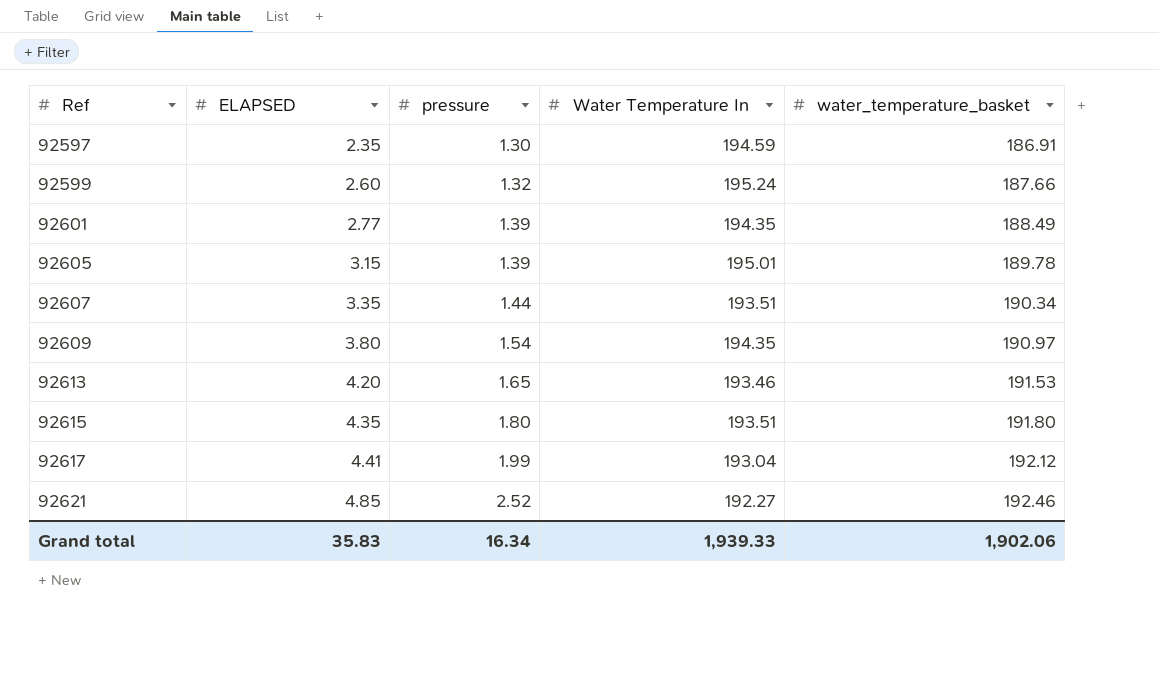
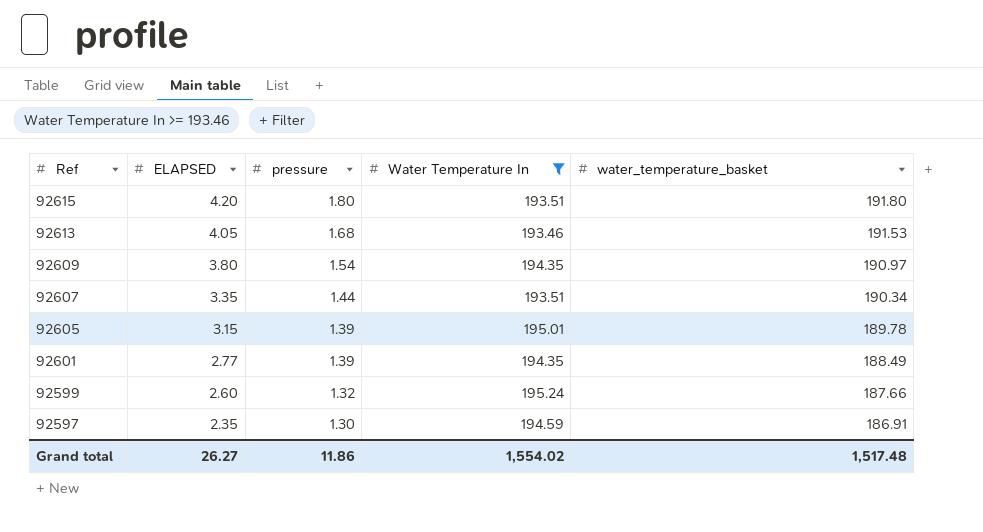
filter: none -> Water Temperature In >= 193.46
row order: Ref ascending -> Ref descending
92615 | ELAPSED: 4.35 -> 4.20
92613 | ELAPSED: 4.20 -> 4.05
92613 | pressure: 1.65 -> 1.68
Grand total | ELAPSED: 35.83 -> 26.27
Grand total | pressure: 16.34 -> 11.86
Grand total | Water Temperature In: 1,939.33 -> 1,554.02
Grand total | water_temperature_basket: 1,902.06 -> 1,517.48

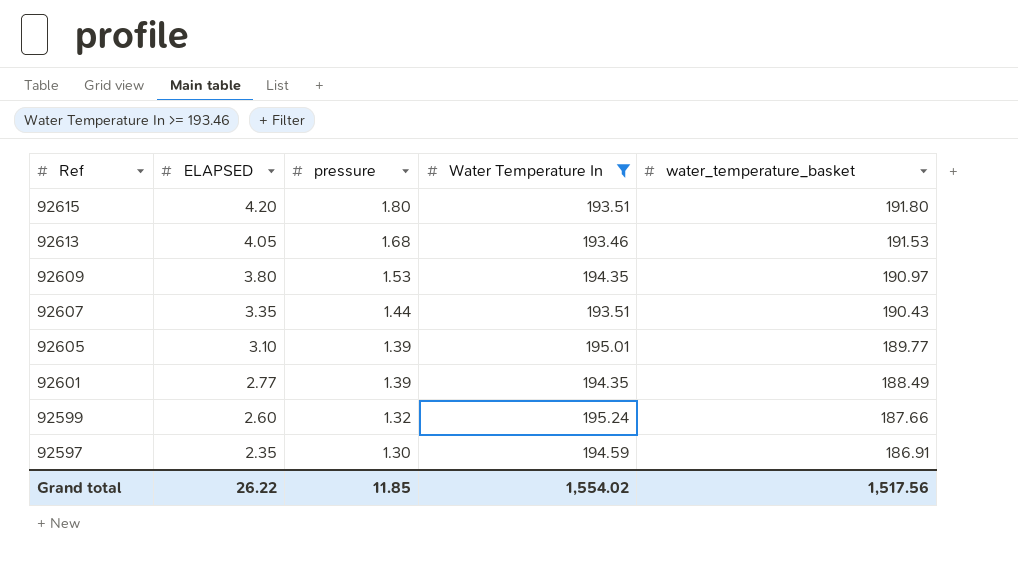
92609 | pressure: 1.54 -> 1.53
92607 | water_temperature_basket: 190.34 -> 190.43
92605 | ELAPSED: 3.15 -> 3.10
92605 | water_temperature_basket: 189.78 -> 189.77
Grand total | ELAPSED: 26.27 -> 26.22
Grand total | pressure: 11.86 -> 11.85
Grand total | water_temperature_basket: 1,517.48 -> 1,517.56

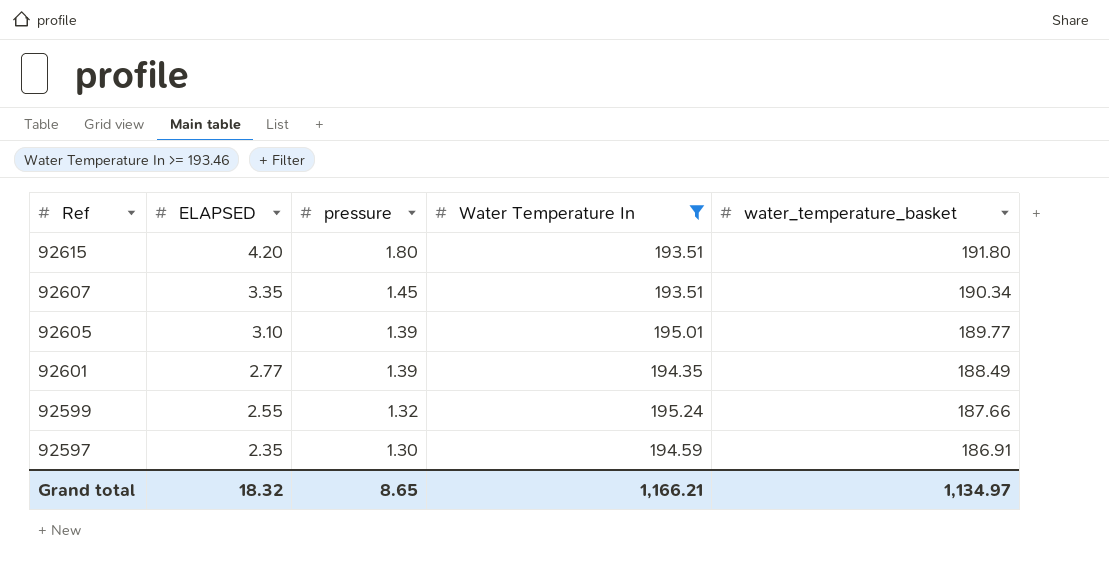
row 92613: 4.05 | 1.68 | 193.46 | 191.53 -> none
row 92609: 3.80 | 1.53 | 194.35 | 190.97 -> none
92607 | pressure: 1.44 -> 1.45
92607 | water_temperature_basket: 190.43 -> 190.34
92599 | ELAPSED: 2.60 -> 2.55
Grand total | ELAPSED: 26.22 -> 18.32
Grand total | pressure: 11.85 -> 8.65
Grand total | Water Temperature In: 1,554.02 -> 1,166.21
Grand total | water_temperature_basket: 1,517.56 -> 1,134.97

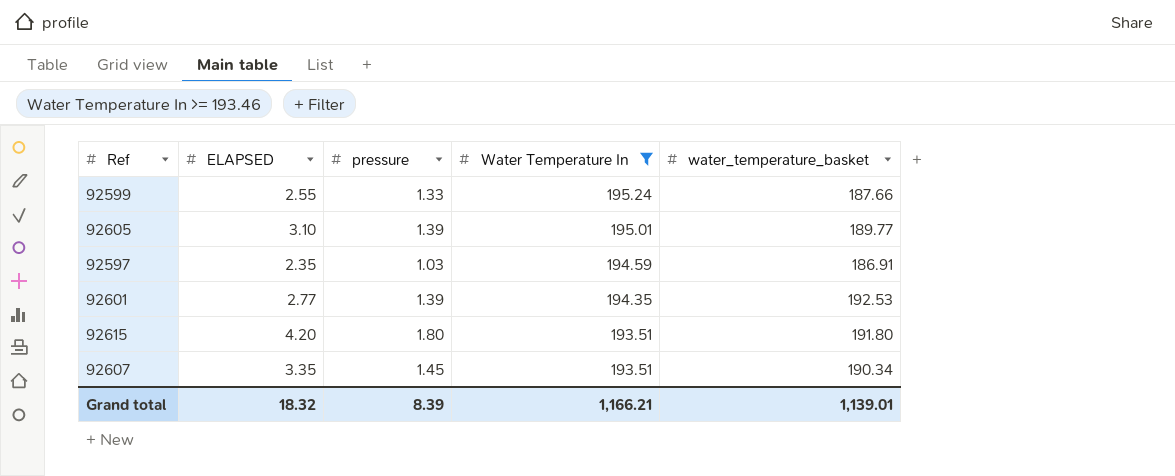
row order: Ref descending -> Water Temperature In descending
92599 | pressure: 1.32 -> 1.33
92597 | pressure: 1.30 -> 1.03
92601 | water_temperature_basket: 188.49 -> 192.53
Grand total | pressure: 8.65 -> 8.39
Grand total | water_temperature_basket: 1,134.97 -> 1,139.01

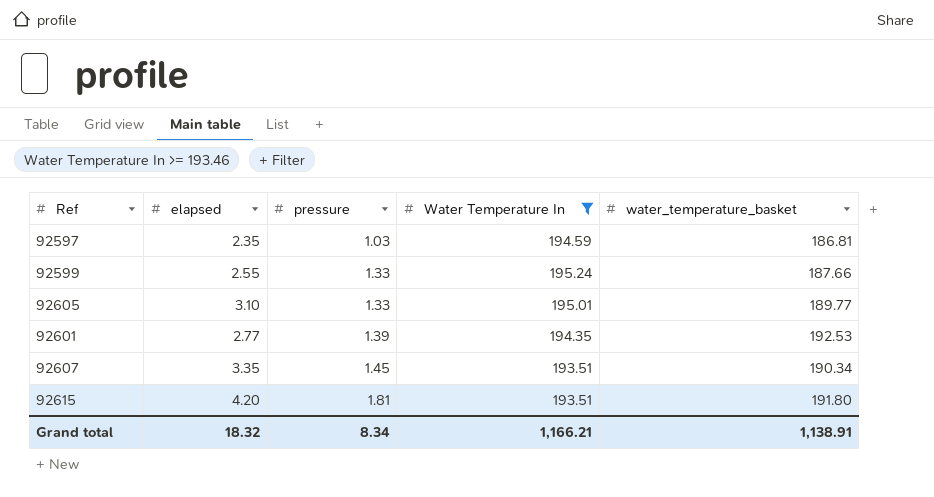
row order: Water Temperature In descending -> pressure ascending
column name: ELAPSED -> elapsed
92597 | water_temperature_basket: 186.91 -> 186.81
92605 | pressure: 1.39 -> 1.33
92615 | pressure: 1.80 -> 1.81
Grand total | pressure: 8.39 -> 8.34
Grand total | water_temperature_basket: 1,139.01 -> 1,138.91

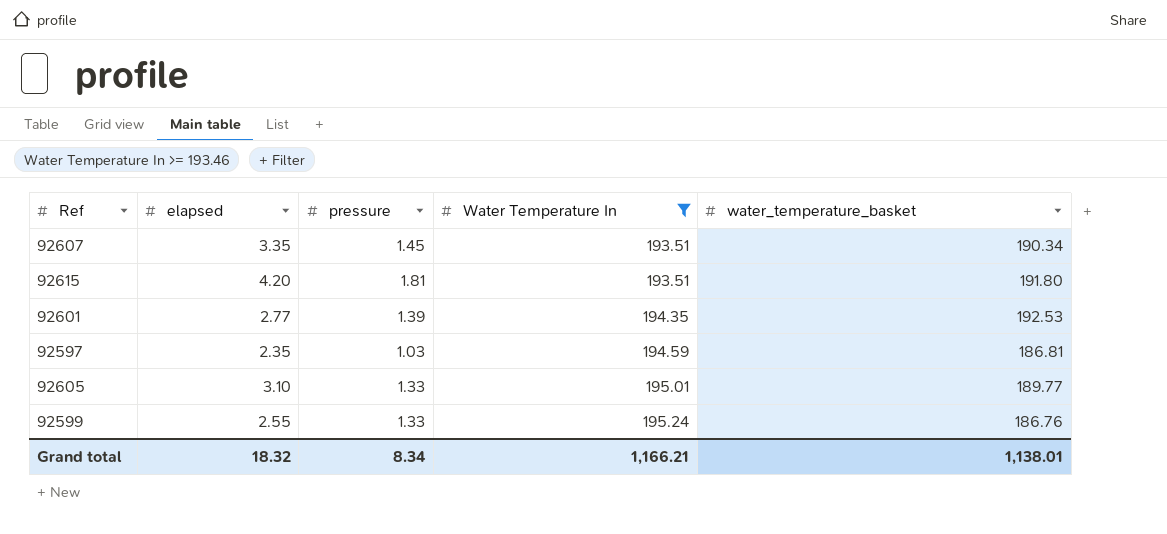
row order: pressure ascending -> Water Temperature In ascending
92599 | water_temperature_basket: 187.66 -> 186.76
Grand total | water_temperature_basket: 1,138.91 -> 1,138.01

